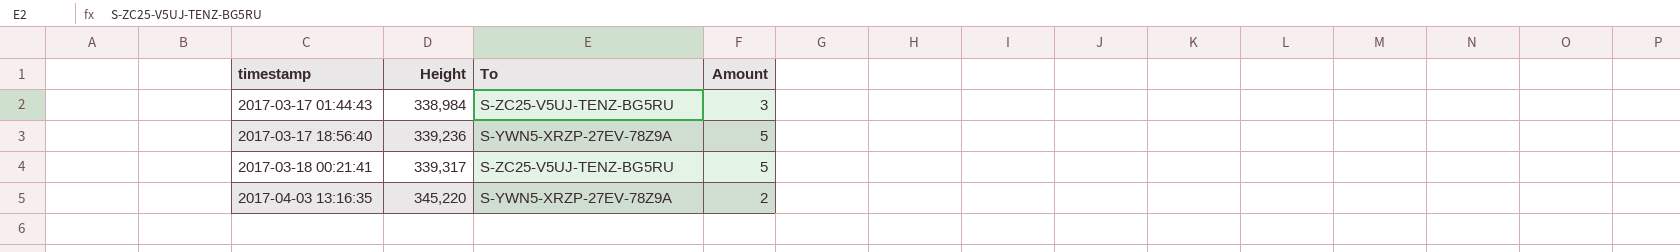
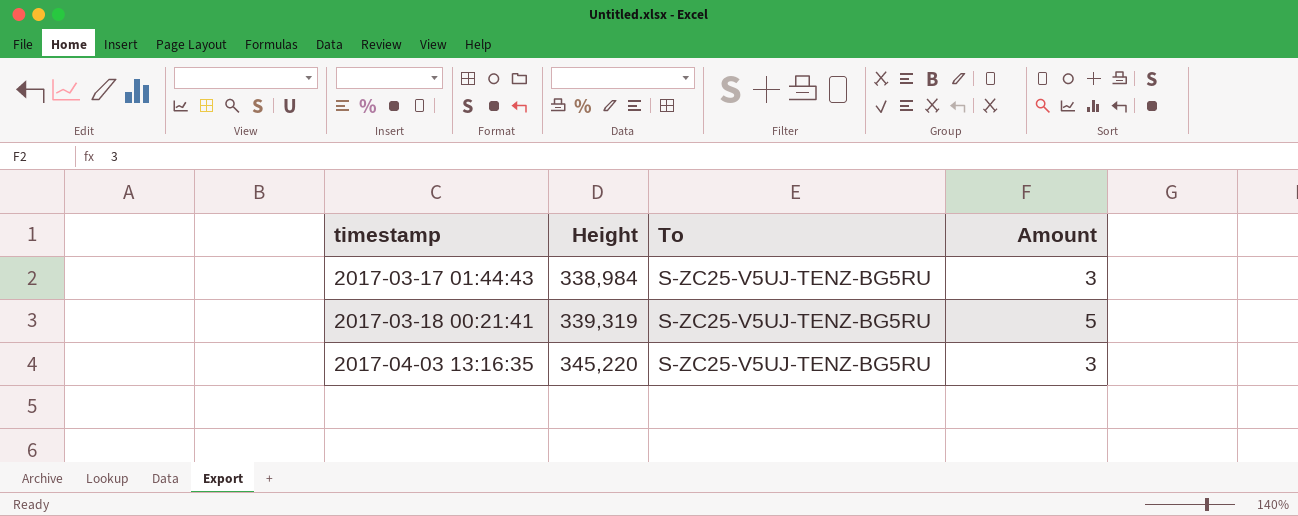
row 2017-03-17 18:56:40: 339,236 | S-YWN5-XRZP-27EV-78Z9A | 5 -> none
2017-03-18 00:21:41 | Height: 339,317 -> 339,319
2017-04-03 13:16:35 | To: S-YWN5-XRZP-27EV-78Z9A -> S-ZC25-V5UJ-TENZ-BG5RU
2017-04-03 13:16:35 | Amount: 2 -> 3

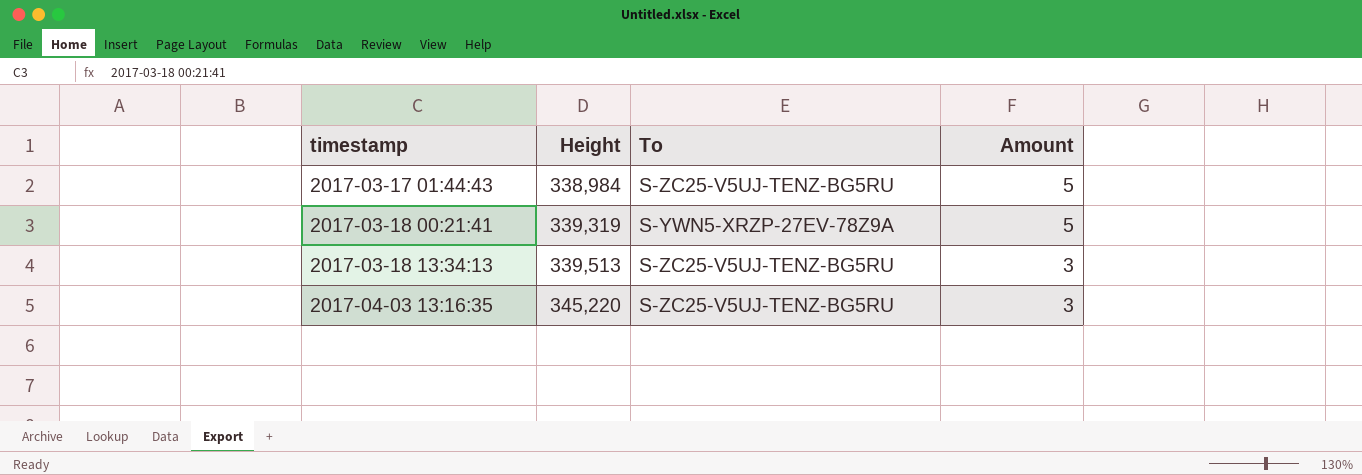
2017-03-17 01:44:43 | Amount: 3 -> 5
2017-03-18 00:21:41 | To: S-ZC25-V5UJ-TENZ-BG5RU -> S-YWN5-XRZP-27EV-78Z9A
row 2017-03-18 13:34:13: none -> 339,513 | S-ZC25-V5UJ-TENZ-BG5RU | 3

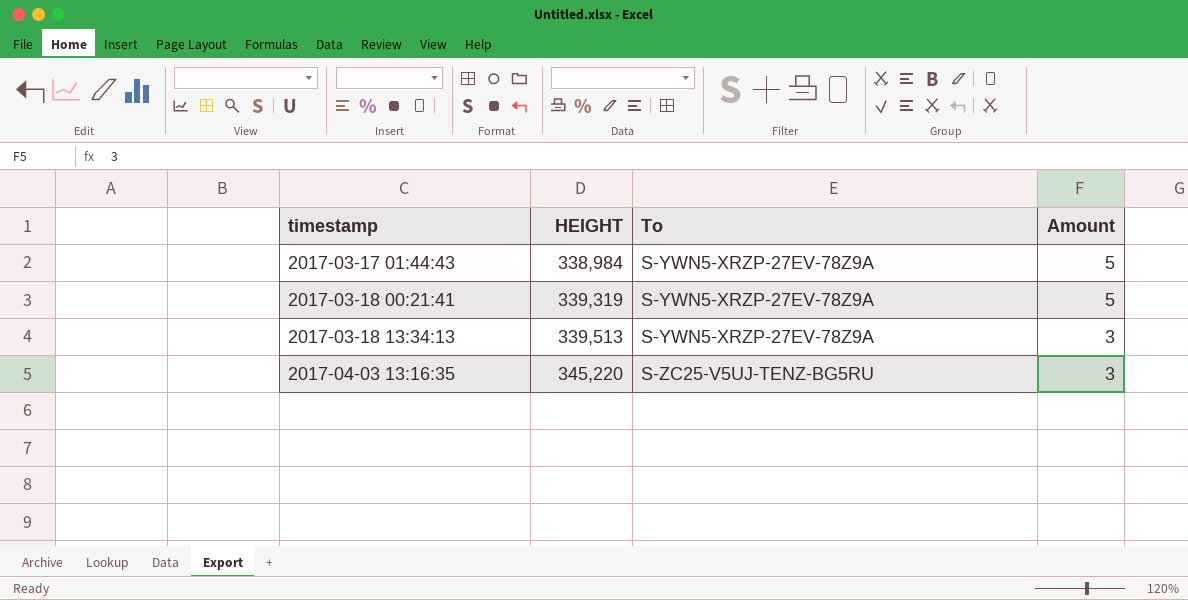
column name: Height -> HEIGHT
2017-03-17 01:44:43 | To: S-ZC25-V5UJ-TENZ-BG5RU -> S-YWN5-XRZP-27EV-78Z9A
2017-03-18 13:34:13 | To: S-ZC25-V5UJ-TENZ-BG5RU -> S-YWN5-XRZP-27EV-78Z9A

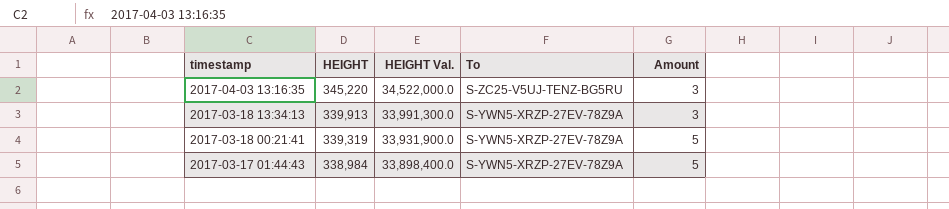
row order: timestamp ascending -> timestamp descending
column HEIGHT Val. | formula: none -> [HEIGHT] * 100
2017-03-18 13:34:13 | HEIGHT: 339,513 -> 339,913

